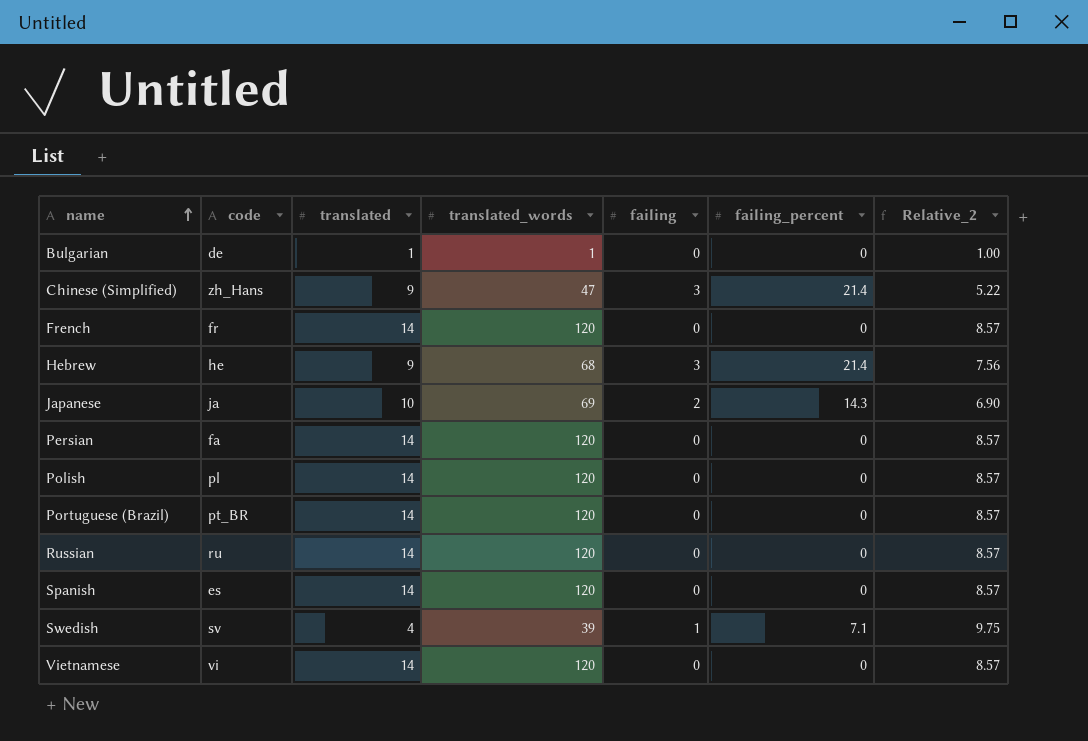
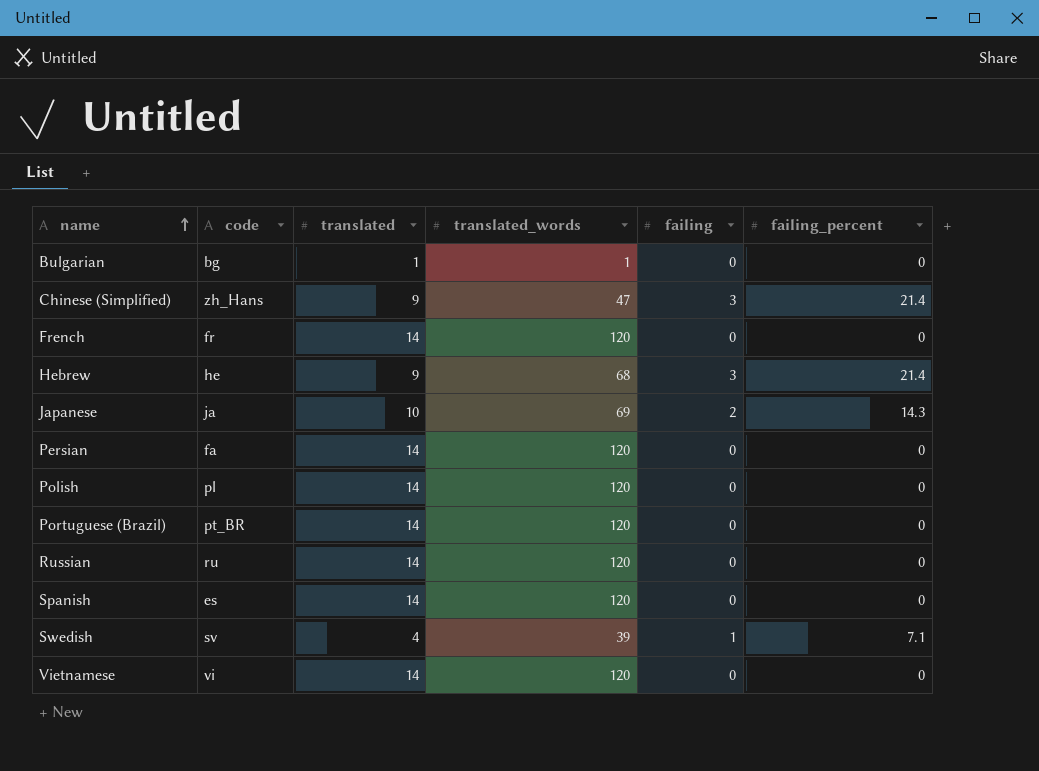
column Relative_2 | formula: [translated_words] / [translated] -> none
Bulgarian | code: de -> bg

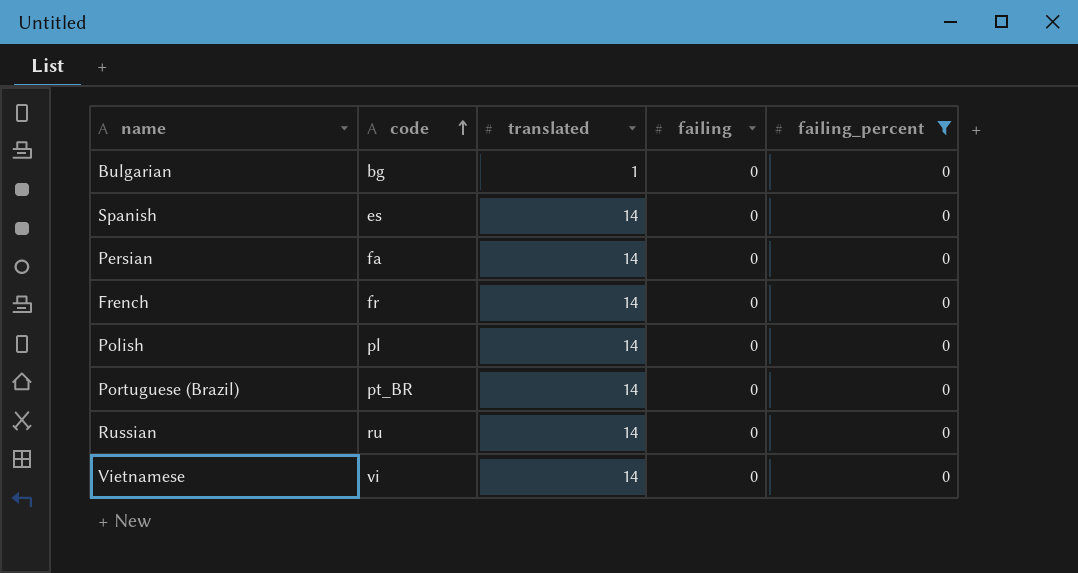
filter: none -> failing_percent = 0
row order: name ascending -> code ascending
column translated_words | position: 4 -> none

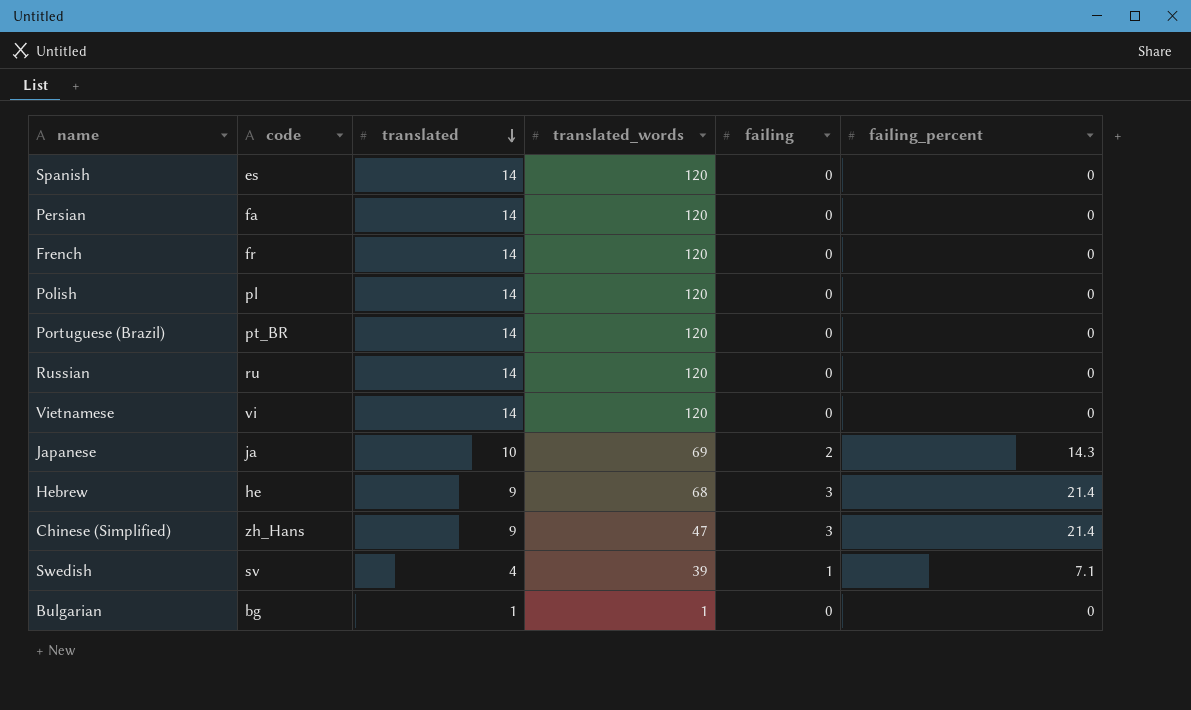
filter: failing_percent = 0 -> none
row order: code ascending -> translated descending
column translated_words | position: none -> 4

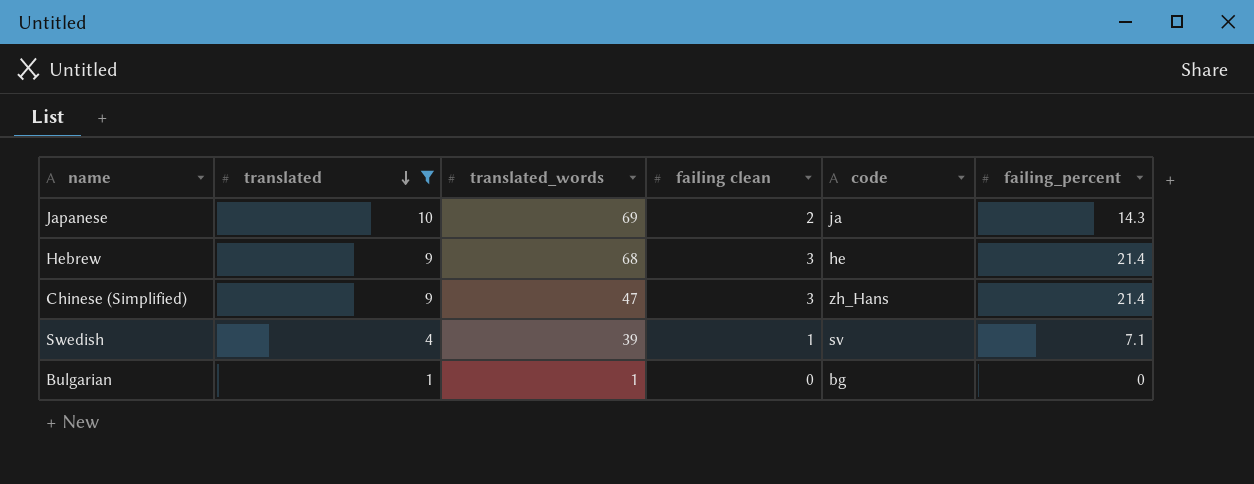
filter: none -> translated != 14
column name: failing -> failing clean
column code | position: 2 -> 5

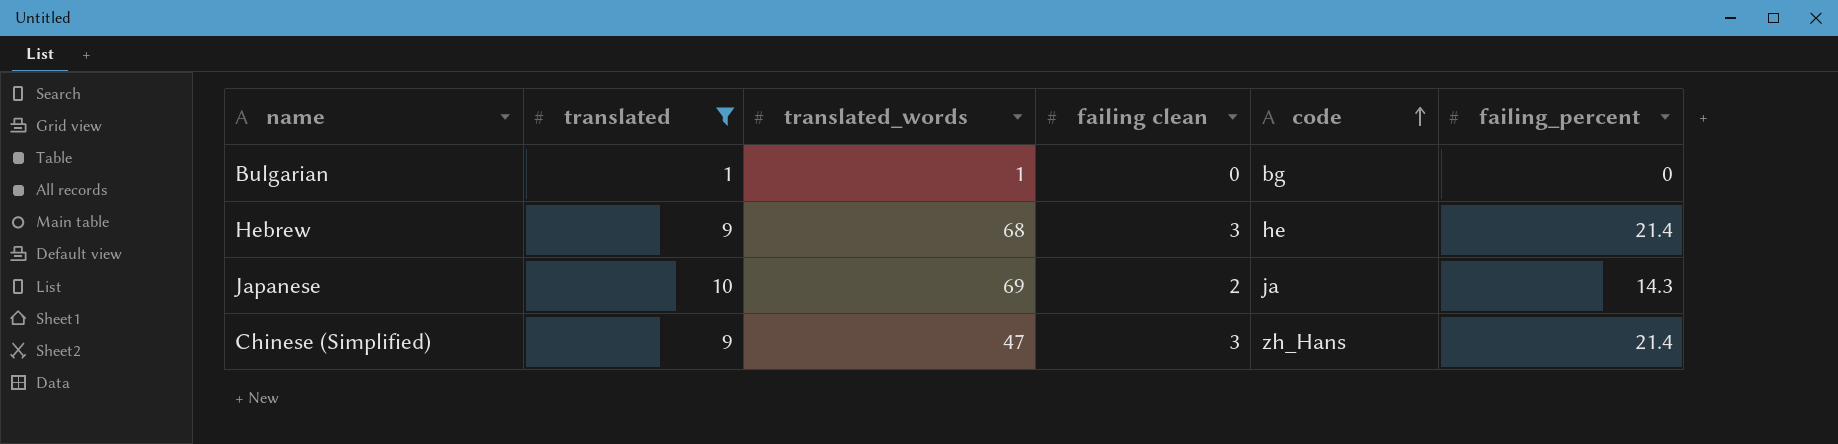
row order: translated descending -> code ascending
row Swedish: 4 | 39 | 1 | sv | 7.1 -> none

